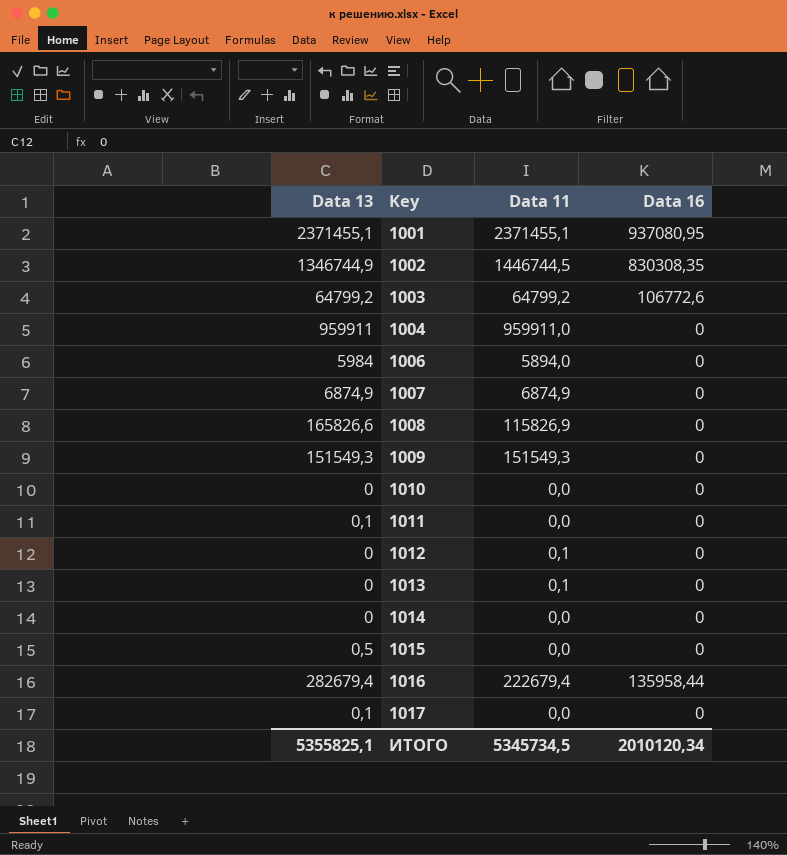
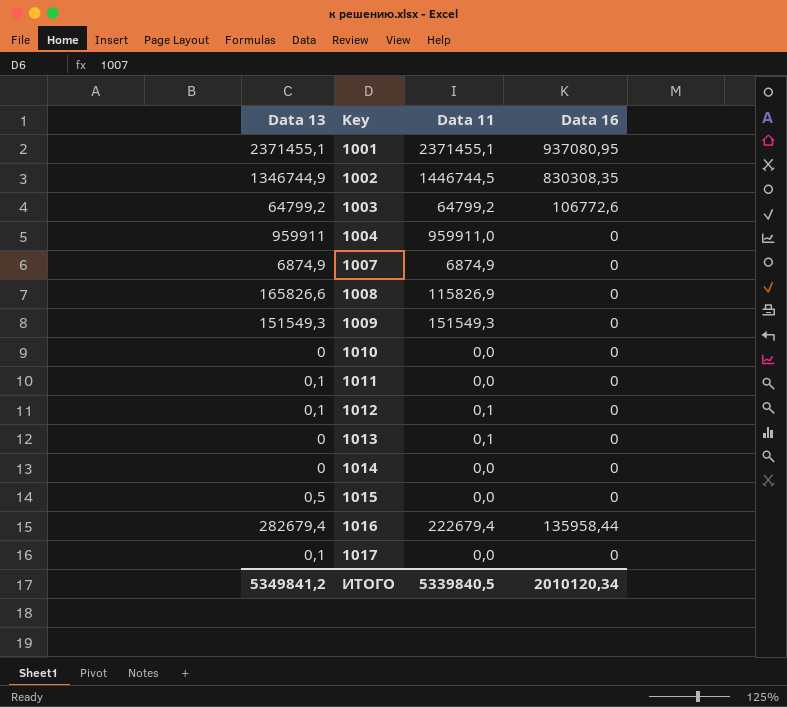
row 1006: 5984 | 5894,0 | 0 -> none
1012 | Data 13: 0 -> 0,1
ИТОГО | Data 13: 5355825,1 -> 5349841,2
ИТОГО | Data 11: 5345734,5 -> 5339840,5

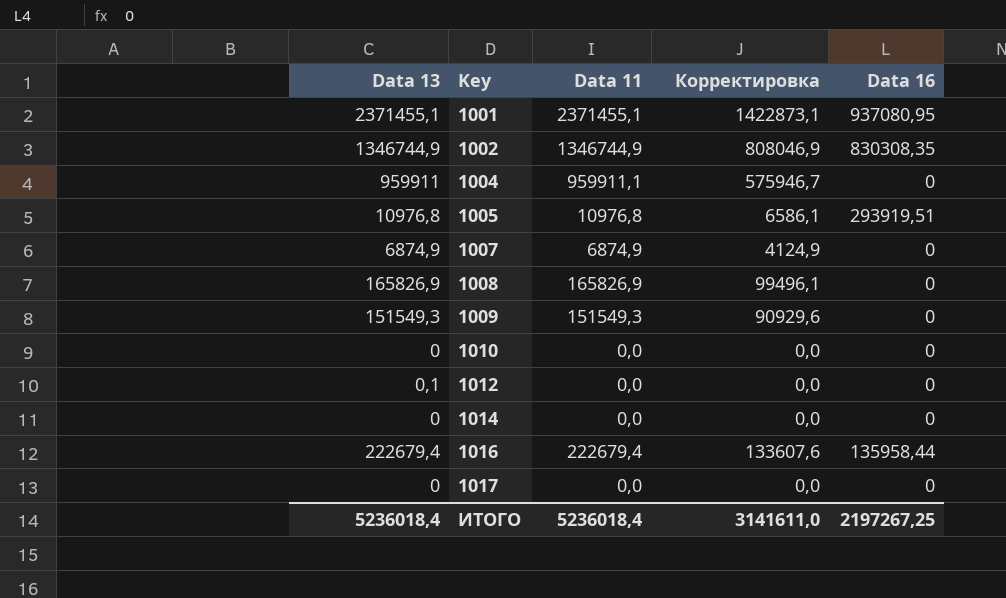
column Корректировка | formula: none -> [Data 11] * 0,6
row 1003: 64799,2 | 64799,2 | 106772,6 -> none
row 1011: 0,1 | 0,0 | 0 -> none
row 1013: 0 | 0,1 | 0 -> none
row 1015: 0,5 | 0,0 | 0 -> none
1002 | Data 11: 1446744,5 -> 1346744,9
1004 | Data 11: 959911,0 -> 959911,1
row 1005: none -> 10976,8 | 10976,8 | 6586,1 | 293919,51
1008 | Data 13: 165826,6 -> 165826,9
1008 | Data 11: 115826,9 -> 165826,9
1012 | Data 11: 0,1 -> 0,0
1016 | Data 13: 282679,4 -> 222679,4
1017 | Data 13: 0,1 -> 0
ИТОГО | Data 13: 5349841,2 -> 5236018,4
ИТОГО | Data 11: 5339840,5 -> 5236018,4
ИТОГО | Data 16: 2010120,34 -> 2197267,25

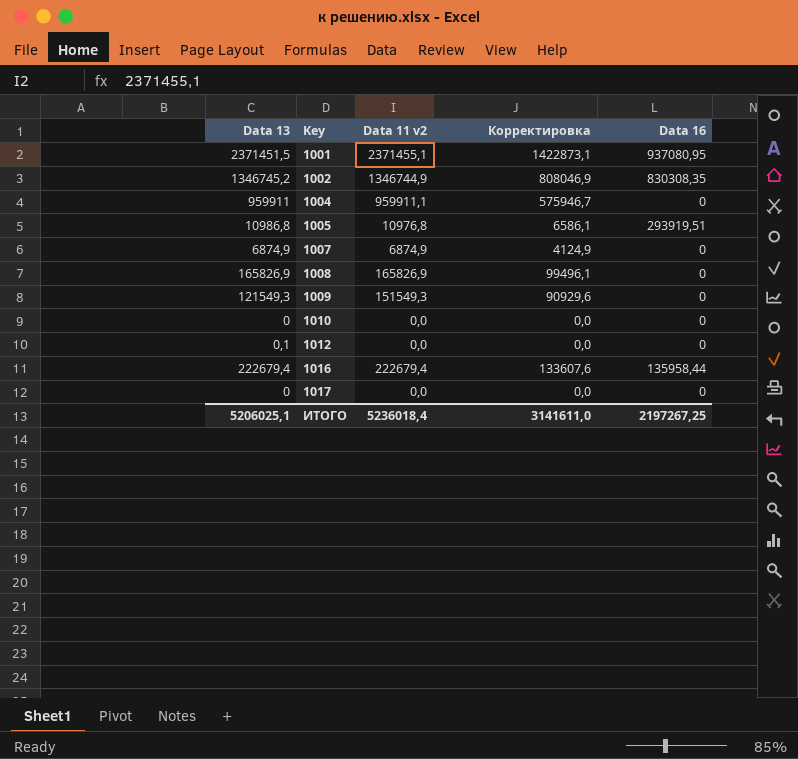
column name: Data 11 -> Data 11 v2
row 1014: 0 | 0,0 | 0,0 | 0 -> none
1001 | Data 13: 2371455,1 -> 2371451,5
1002 | Data 13: 1346744,9 -> 1346745,2
1005 | Data 13: 10976,8 -> 10986,8
1009 | Data 13: 151549,3 -> 121549,3
ИТОГО | Data 13: 5236018,4 -> 5206025,1

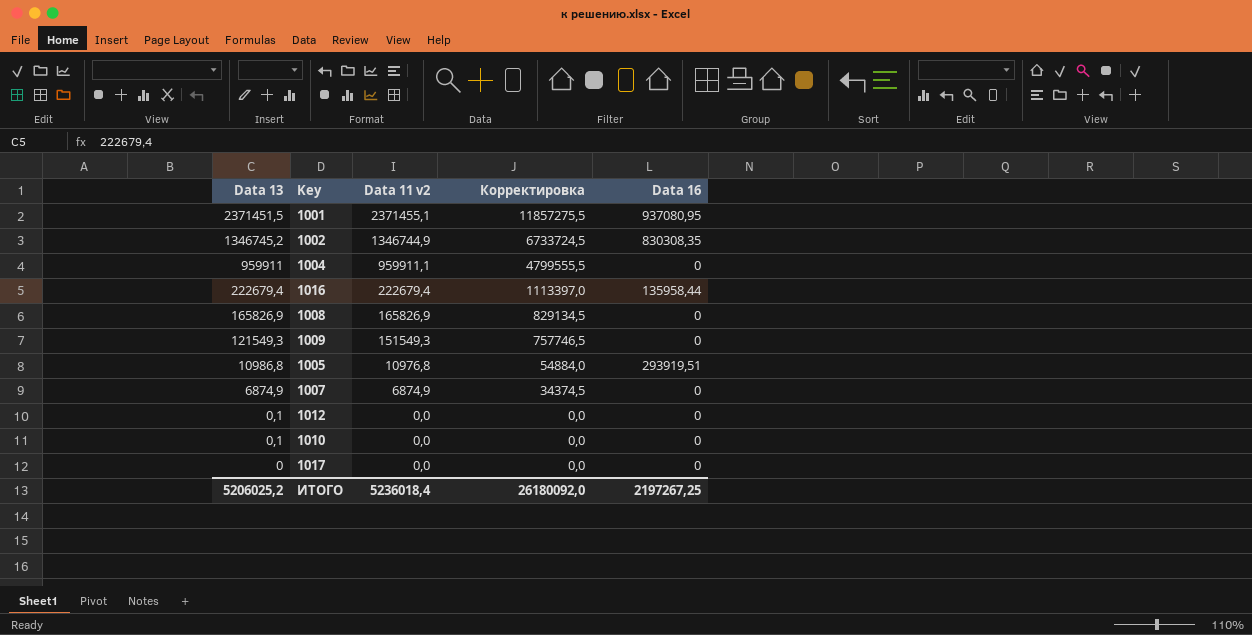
row order: Key ascending -> Data 13 descending
column Корректировка | formula: [Data 11 v2] * 0,6 -> [Data 11 v2] * 5
1010 | Data 13: 0 -> 0,1
ИТОГО | Data 13: 5206025,1 -> 5206025,2
ИТОГО | Корректировка: 3141611,0 -> 26180092,0

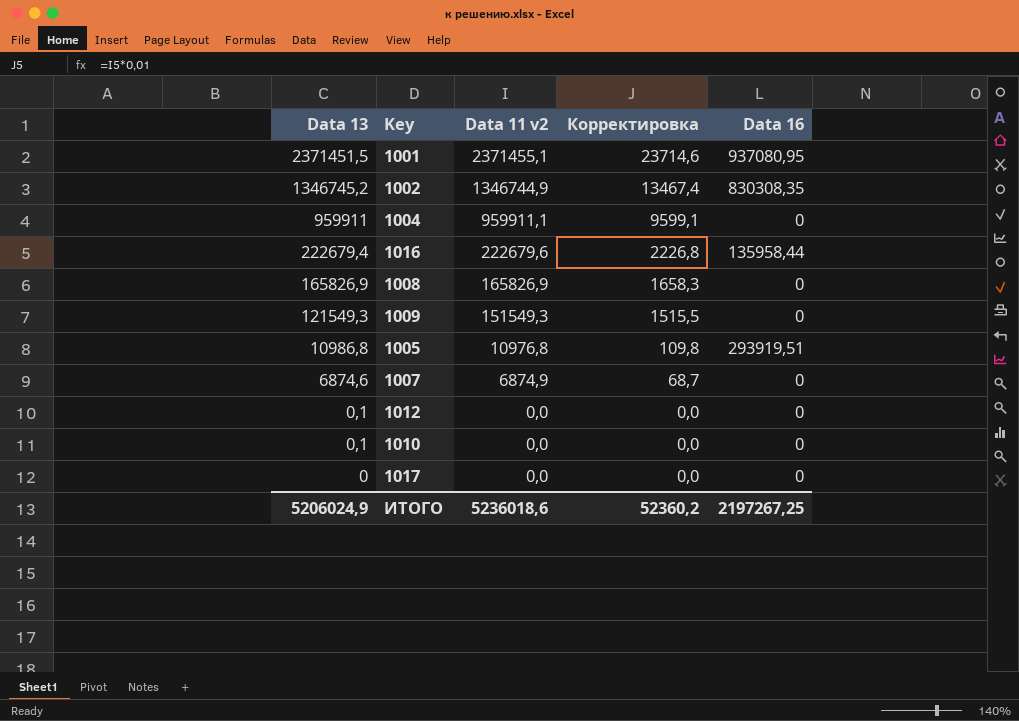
column Корректировка | formula: [Data 11 v2] * 5 -> [Data 11 v2] * 0,01
1016 | Data 11 v2: 222679,4 -> 222679,6
1007 | Data 13: 6874,9 -> 6874,6
ИТОГО | Data 13: 5206025,2 -> 5206024,9
ИТОГО | Data 11 v2: 5236018,4 -> 5236018,6
ИТОГО | Корректировка: 26180092,0 -> 52360,2

